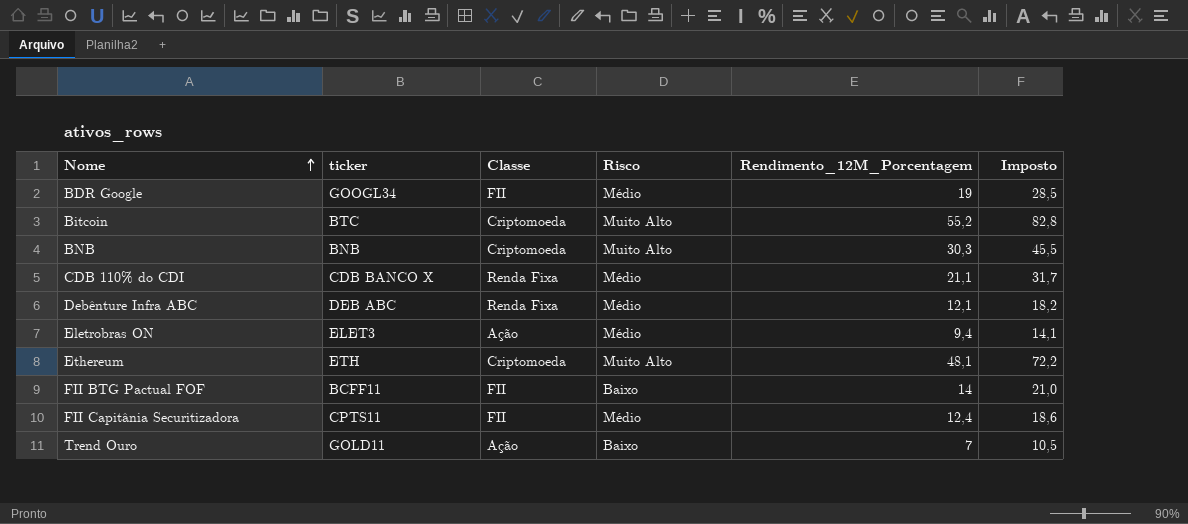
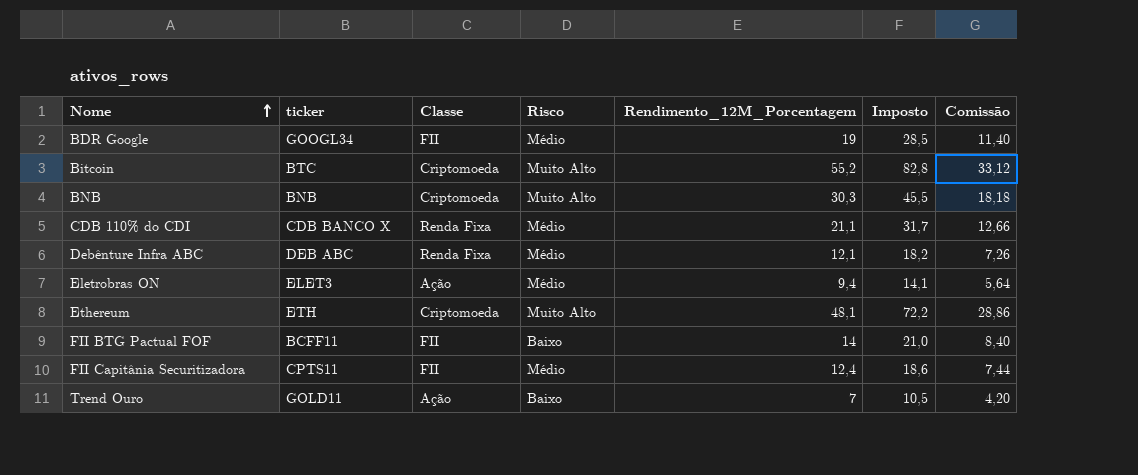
column Comissão | formula: none -> [Rendimento_12M_Porcentagem] * 0,6

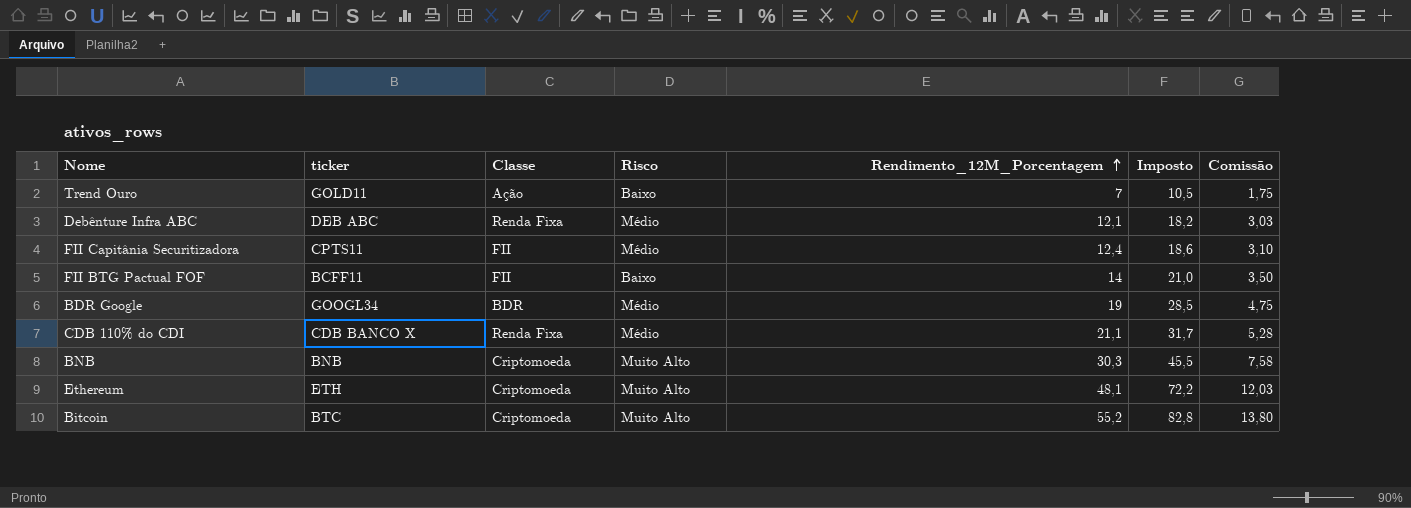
row order: Nome ascending -> Rendimento_12M_Porcentagem ascending
column Comissão | formula: [Rendimento_12M_Porcentagem] * 0,6 -> [Rendimento_12M_Porcentagem] * 0,25
row Eletrobras ON: ELET3 | Ação | Médio | 9,4 | 14,1 | 5,64 -> none
BDR Google | Classe: FII -> BDR

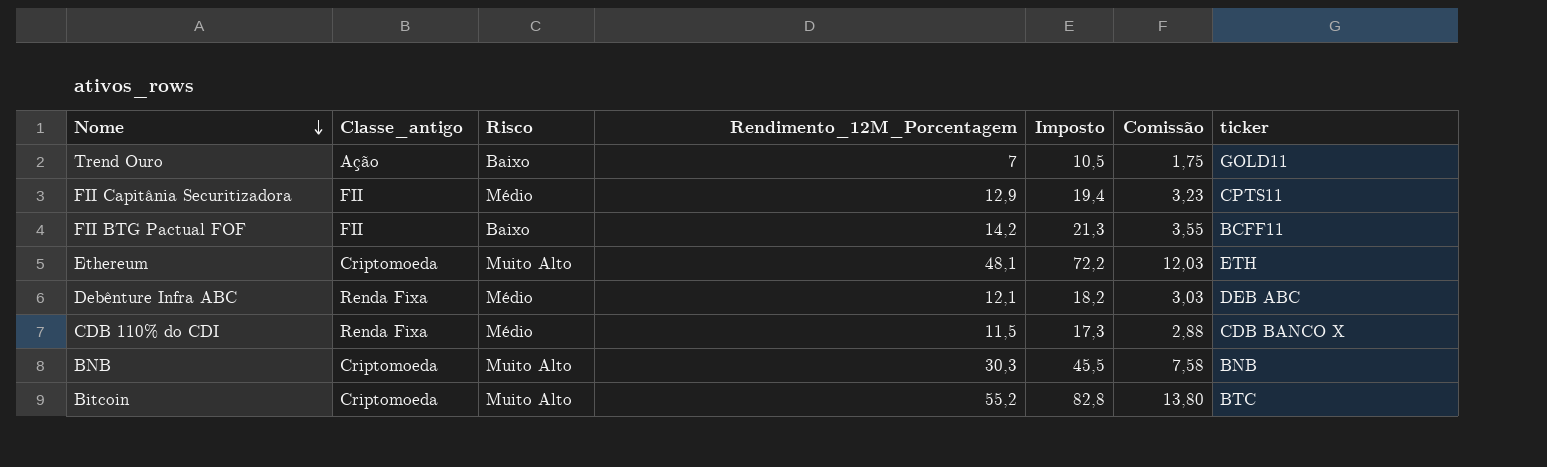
row order: Rendimento_12M_Porcentagem ascending -> Nome descending
column name: Classe -> Classe_antigo
column ticker | position: 2 -> 7
row BDR Google: GOOGL34 | BDR | Médio | 19 | 28,5 | 4,75 -> none
FII Capitânia Securitizadora | Rendimento_12M_Porcentagem: 12,4 -> 12,9
FII Capitânia Securitizadora | Imposto: 18,6 -> 19,4
FII Capitânia Securitizadora | Comissão: 3,10 -> 3,23
FII BTG Pactual FOF | Rendimento_12M_Porcentagem: 14 -> 14,2
FII BTG Pactual FOF | Imposto: 21,0 -> 21,3
FII BTG Pactual FOF | Comissão: 3,50 -> 3,55
CDB 110% do CDI | Rendimento_12M_Porcentagem: 21,1 -> 11,5
CDB 110% do CDI | Imposto: 31,7 -> 17,3
CDB 110% do CDI | Comissão: 5,28 -> 2,88

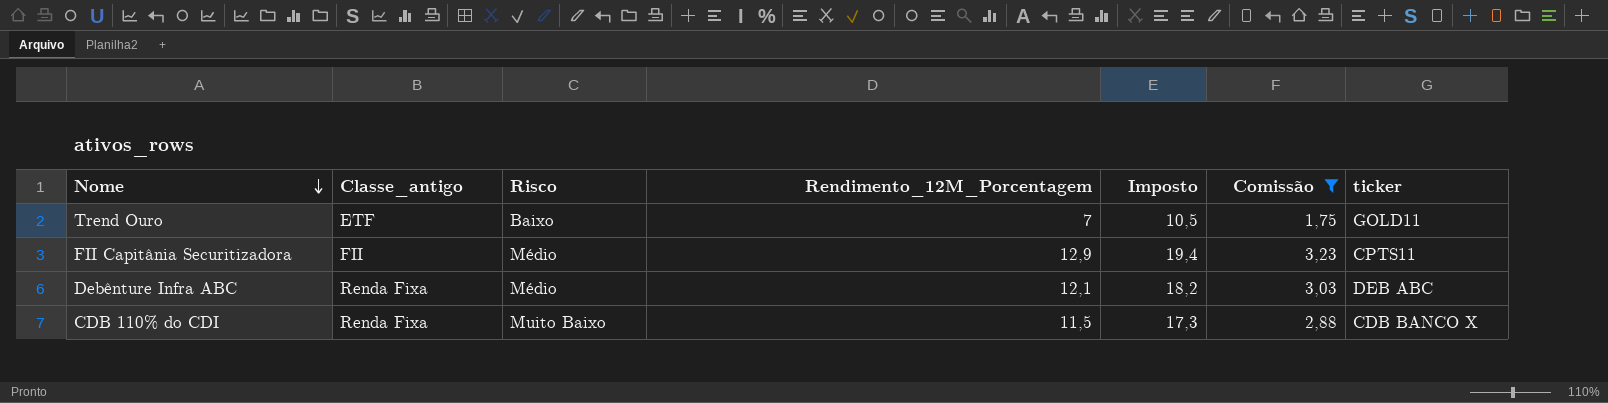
filter: none -> Comissão <= 3,23
Trend Ouro | Classe_antigo: Ação -> ETF
CDB 110% do CDI | Risco: Médio -> Muito Baixo

